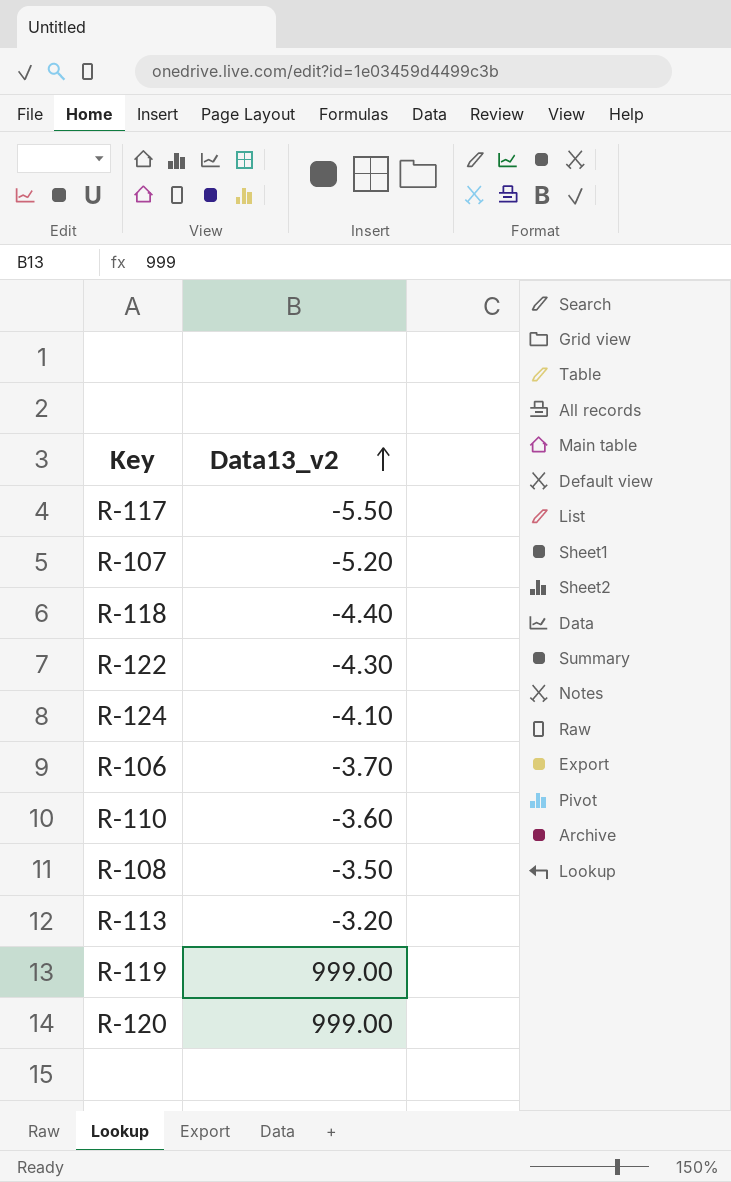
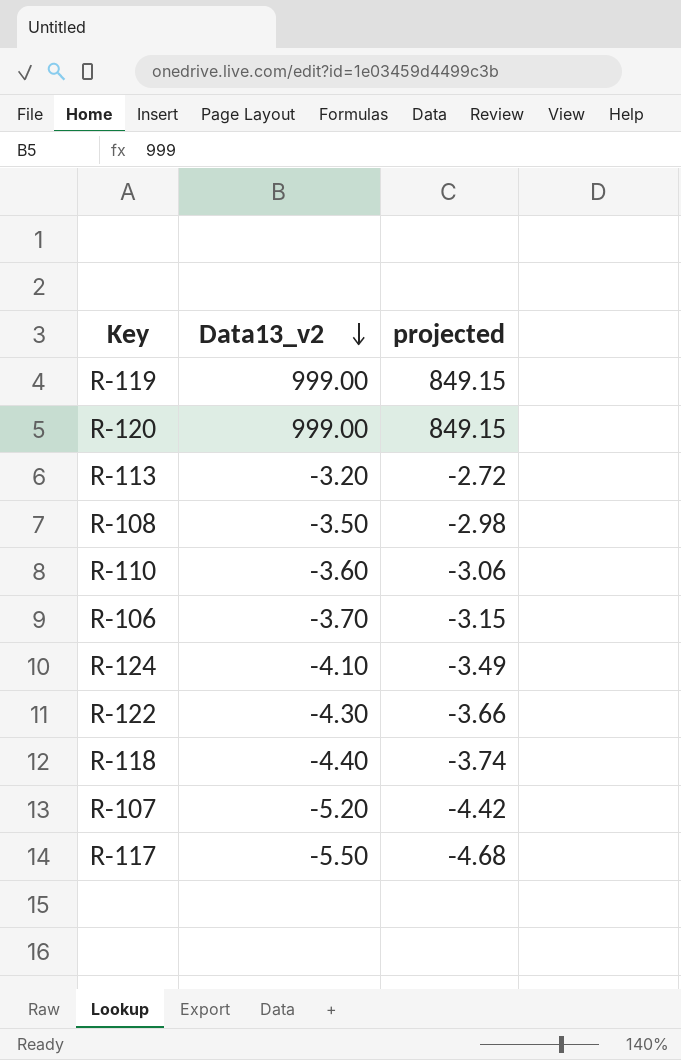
row order: Data13_v2 ascending -> Data13_v2 descending
column projected | formula: none -> [Data13_v2] * 0.85

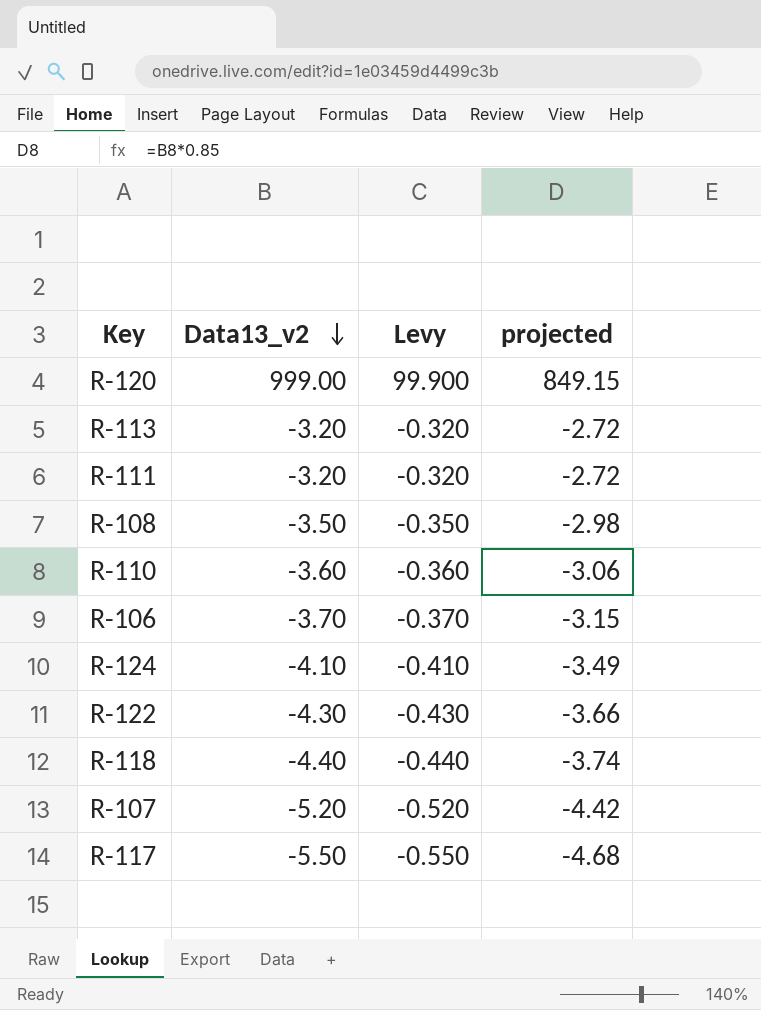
column Levy | formula: none -> [Data13_v2] * 0.1
row R-119: 999.00 | 849.15 -> none
row R-111: none -> -3.20 | -0.320 | -2.72

